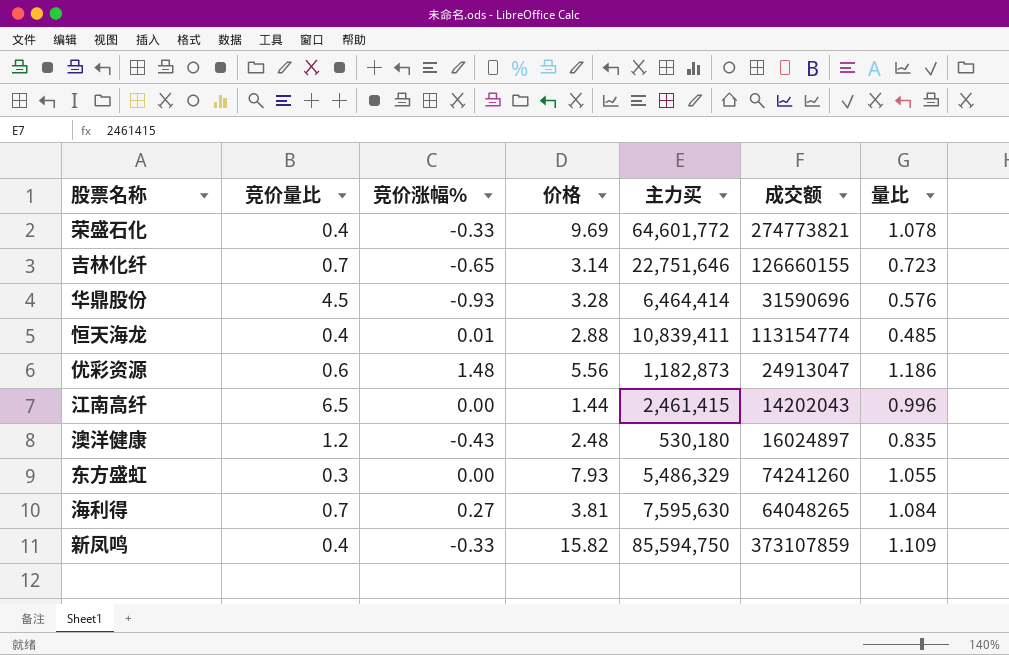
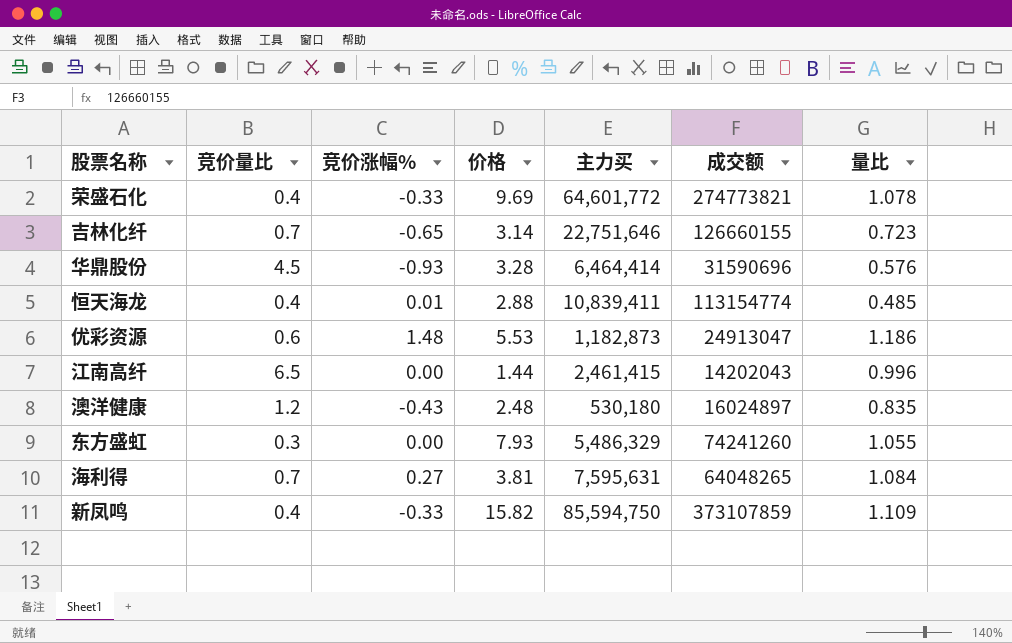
优彩资源 | 价格: 5.56 -> 5.53
海利得 | 主力买: 7,595,630 -> 7,595,631

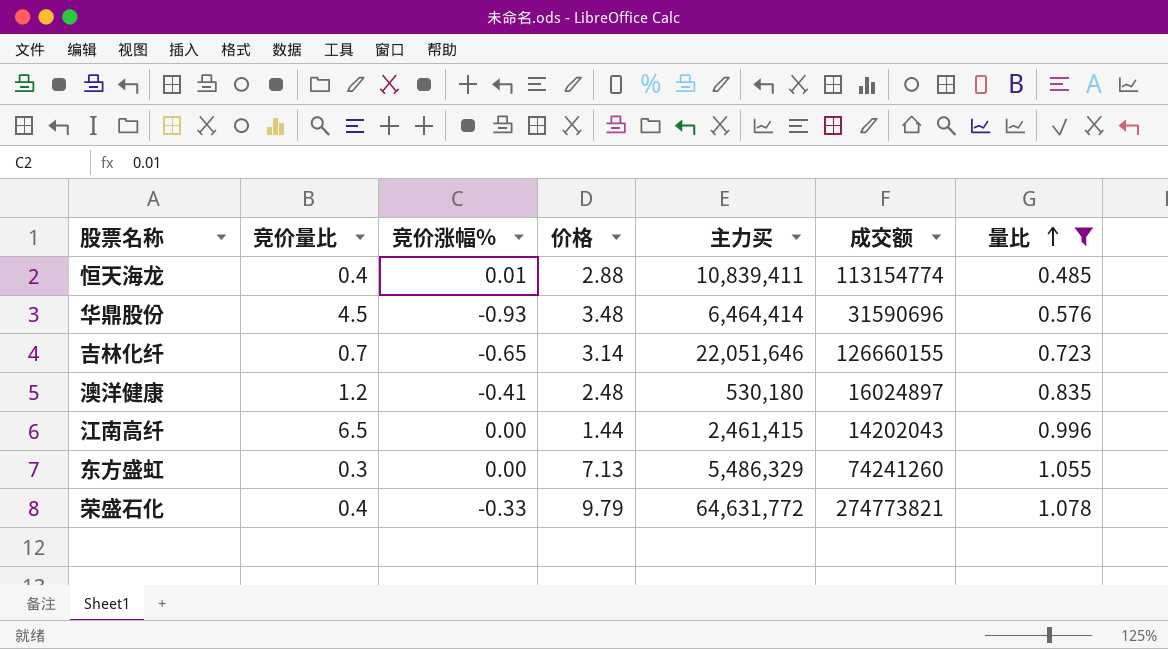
filter: none -> 量比 <= 1.078
row order: none -> 量比 ascending
华鼎股份 | 价格: 3.28 -> 3.48
吉林化纤 | 主力买: 22,751,646 -> 22,051,646
澳洋健康 | 竞价涨幅%: -0.43 -> -0.41
东方盛虹 | 价格: 7.93 -> 7.13
荣盛石化 | 价格: 9.69 -> 9.79
荣盛石化 | 主力买: 64,601,772 -> 64,631,772

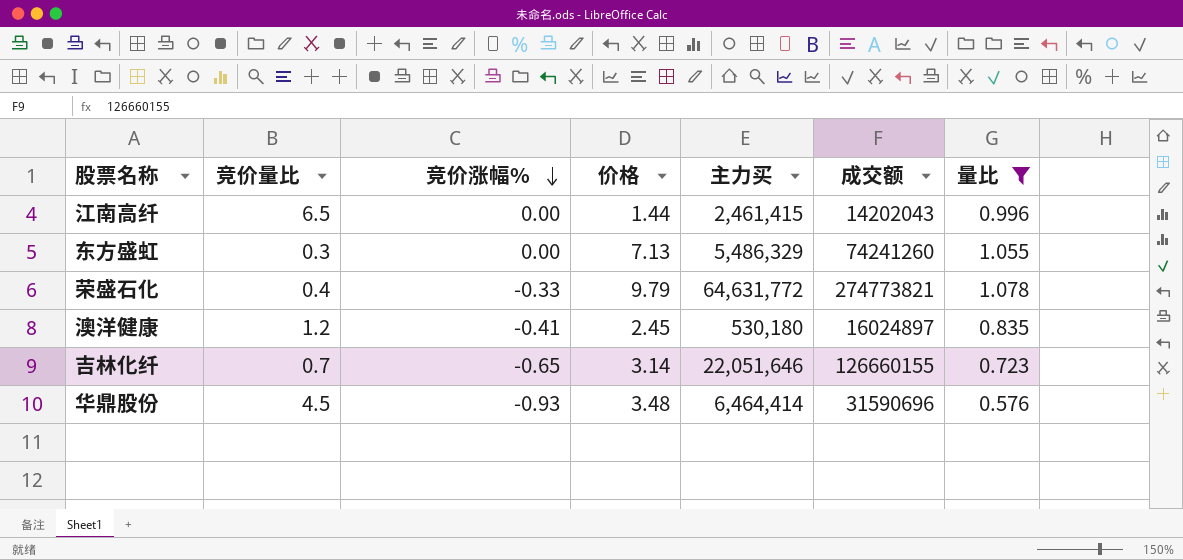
row order: 量比 ascending -> 竞价涨幅% descending
row 恒天海龙: 0.4 | 0.01 | 2.88 | 10,839,411 | 113154774 | 0.485 -> none
澳洋健康 | 价格: 2.48 -> 2.45

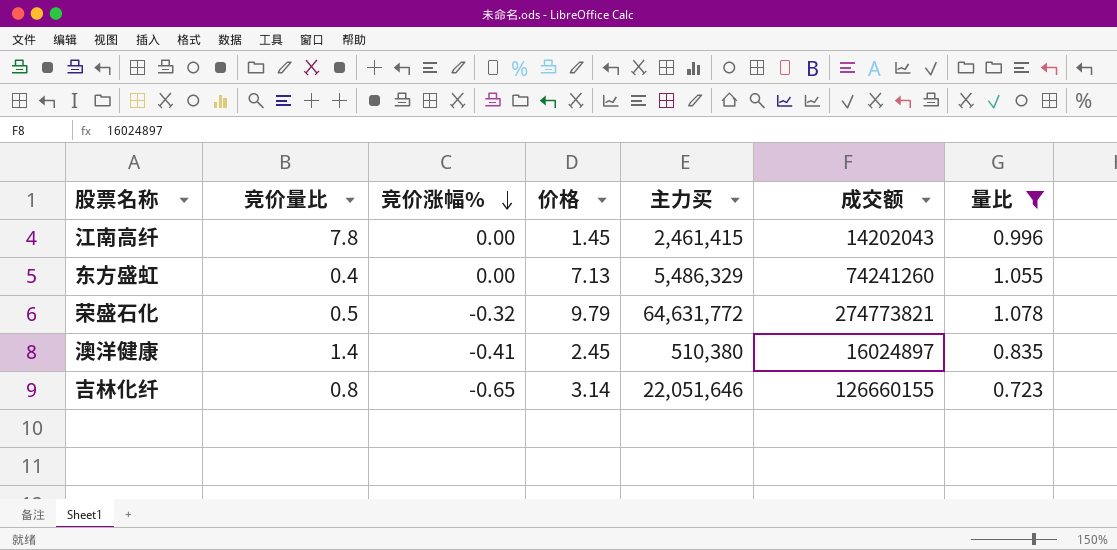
row 华鼎股份: 4.5 | -0.93 | 3.48 | 6,464,414 | 31590696 | 0.576 -> none
江南高纤 | 竞价量比: 6.5 -> 7.8
江南高纤 | 价格: 1.44 -> 1.45
东方盛虹 | 竞价量比: 0.3 -> 0.4
荣盛石化 | 竞价量比: 0.4 -> 0.5
荣盛石化 | 竞价涨幅%: -0.33 -> -0.32
澳洋健康 | 竞价量比: 1.2 -> 1.4
澳洋健康 | 主力买: 530,180 -> 510,380
吉林化纤 | 竞价量比: 0.7 -> 0.8

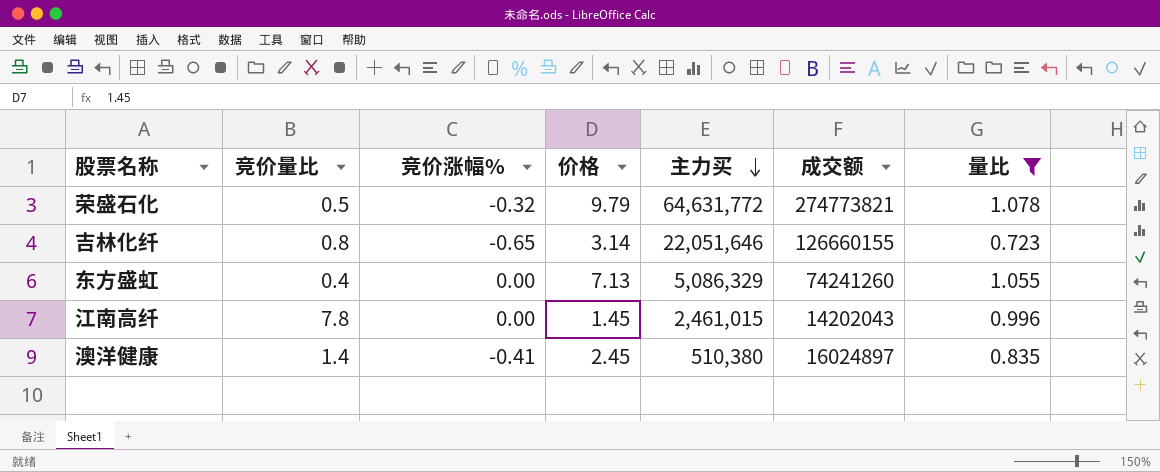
row order: 竞价涨幅% descending -> 主力买 descending
东方盛虹 | 主力买: 5,486,329 -> 5,086,329
江南高纤 | 主力买: 2,461,415 -> 2,461,015

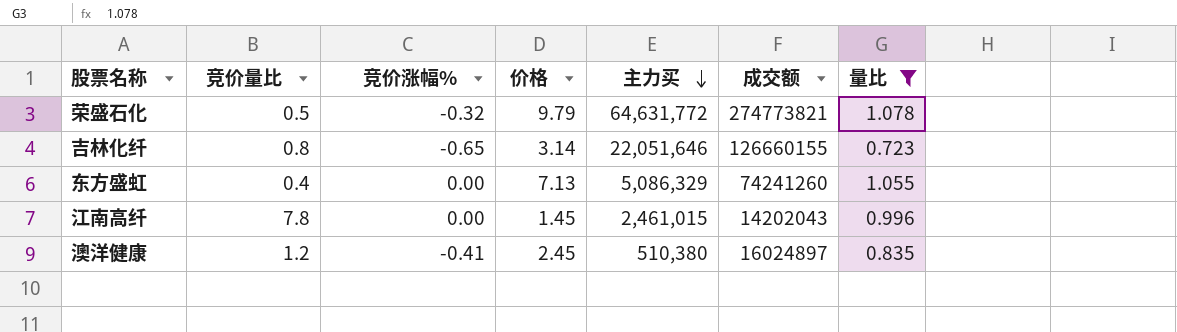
澳洋健康 | 竞价量比: 1.4 -> 1.2

